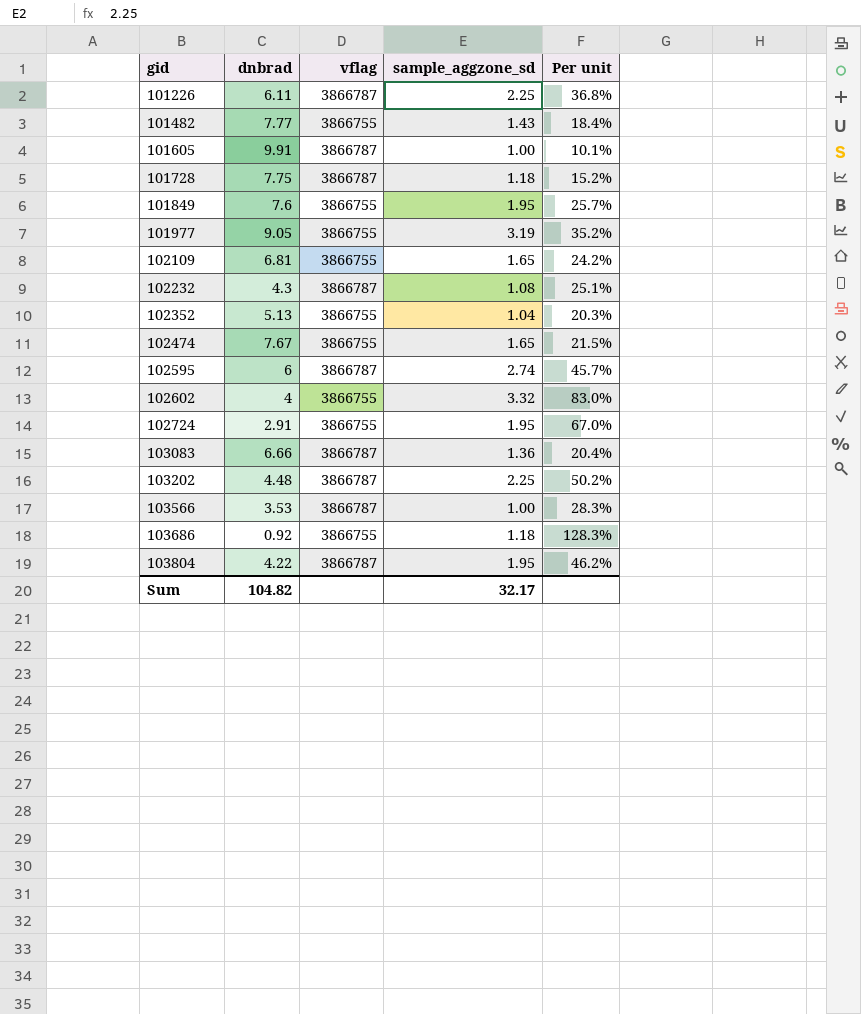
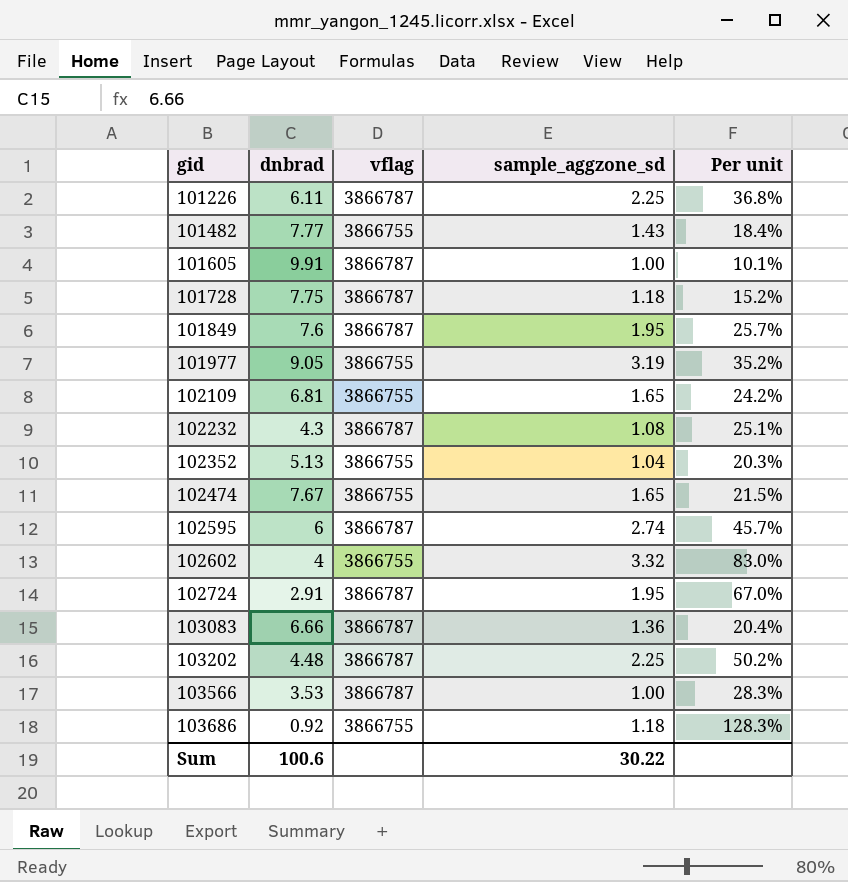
row 103804: 4.22 | 3866787 | 1.95 | 46.2% -> none
101849 | vflag: 3866755 -> 3866787
102724 | vflag: 3866755 -> 3866787
Sum | dnbrad: 104.82 -> 100.6
Sum | sample_aggzone_sd: 32.17 -> 30.22

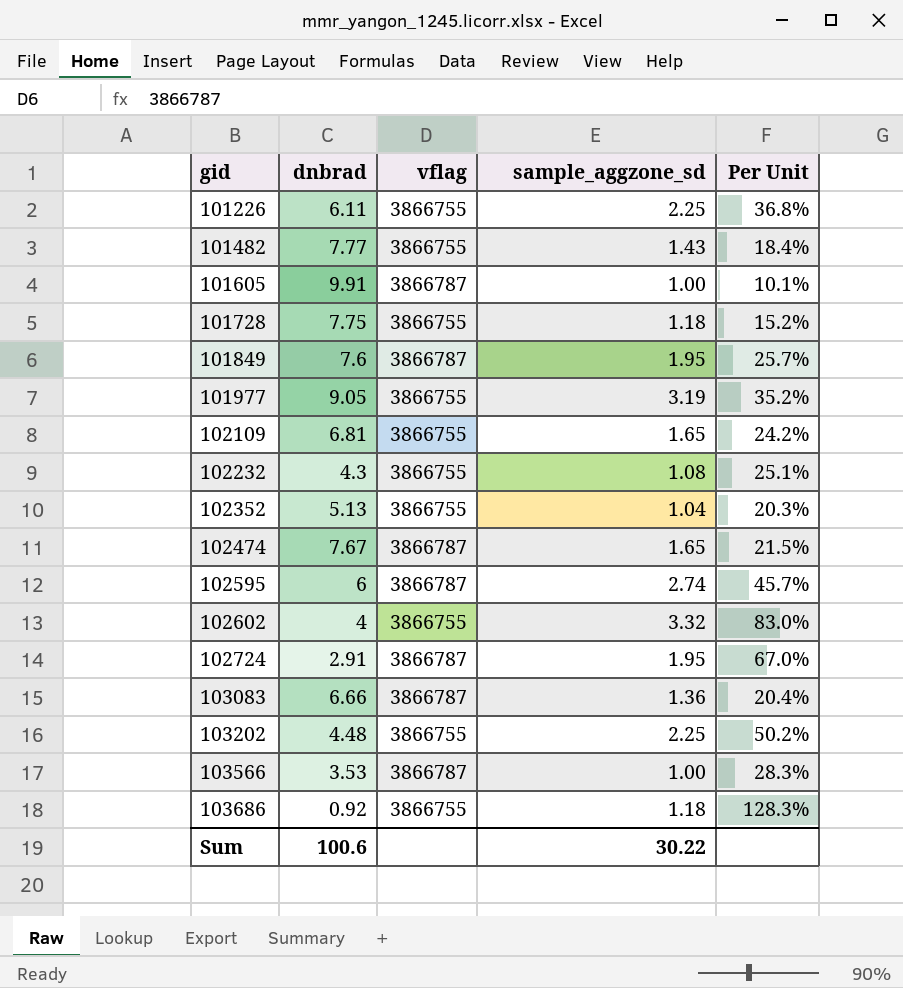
column name: Per unit -> Per Unit
101226 | vflag: 3866787 -> 3866755
101728 | vflag: 3866787 -> 3866755
102232 | vflag: 3866787 -> 3866755
102474 | vflag: 3866755 -> 3866787
103202 | vflag: 3866787 -> 3866755

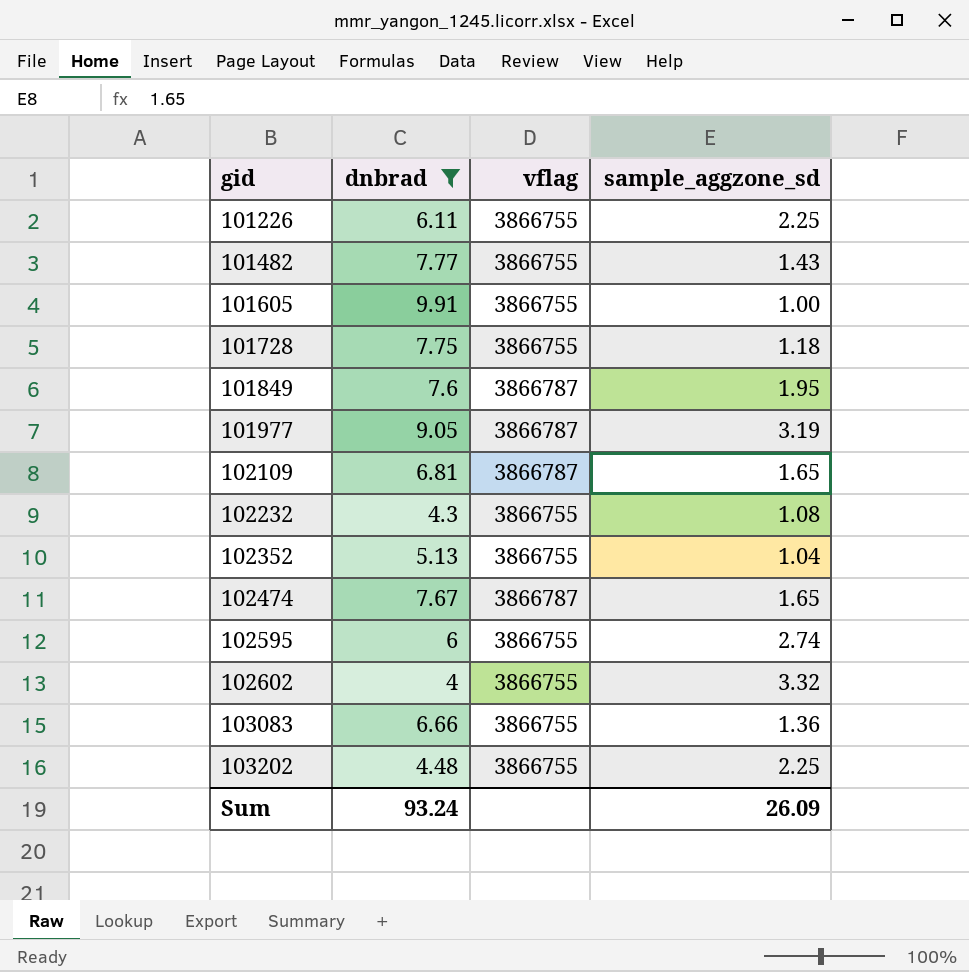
filter: none -> dnbrad >= 4
column Per Unit | formula: [sample_aggzone_sd] / [dnbrad] -> none
101605 | vflag: 3866787 -> 3866755
101977 | vflag: 3866755 -> 3866787
102109 | vflag: 3866755 -> 3866787
102595 | vflag: 3866787 -> 3866755
103083 | vflag: 3866787 -> 3866755
Sum | dnbrad: 100.6 -> 93.24
Sum | sample_aggzone_sd: 30.22 -> 26.09

